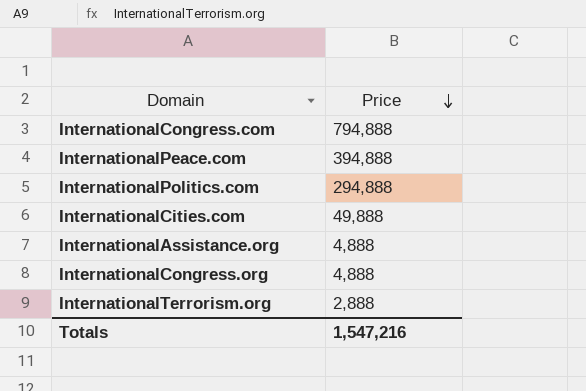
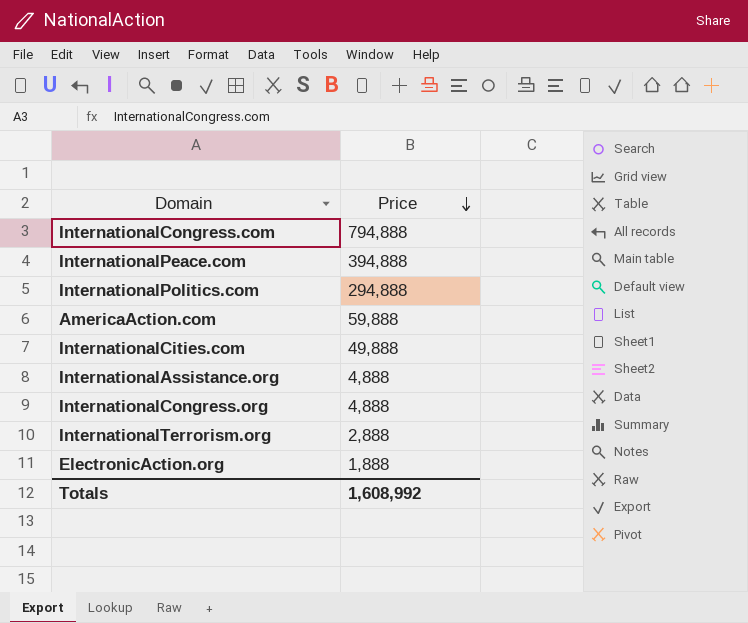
row AmericaAction.com: none -> 59,888
row ElectronicAction.org: none -> 1,888
Totals | Price: 1,547,216 -> 1,608,992

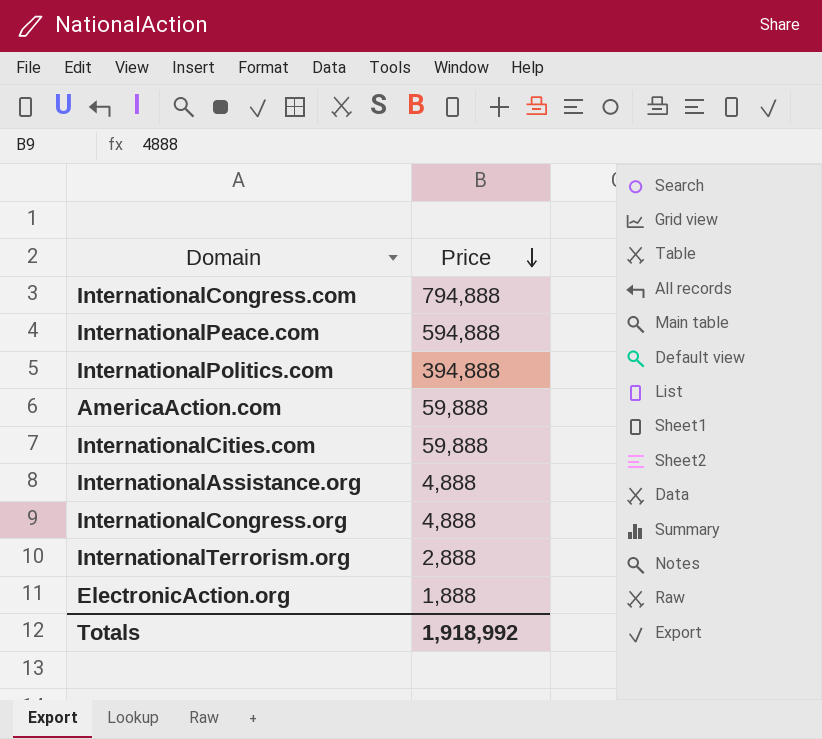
InternationalPeace.com | Price: 394,888 -> 594,888
InternationalPolitics.com | Price: 294,888 -> 394,888
InternationalCities.com | Price: 49,888 -> 59,888
Totals | Price: 1,608,992 -> 1,918,992

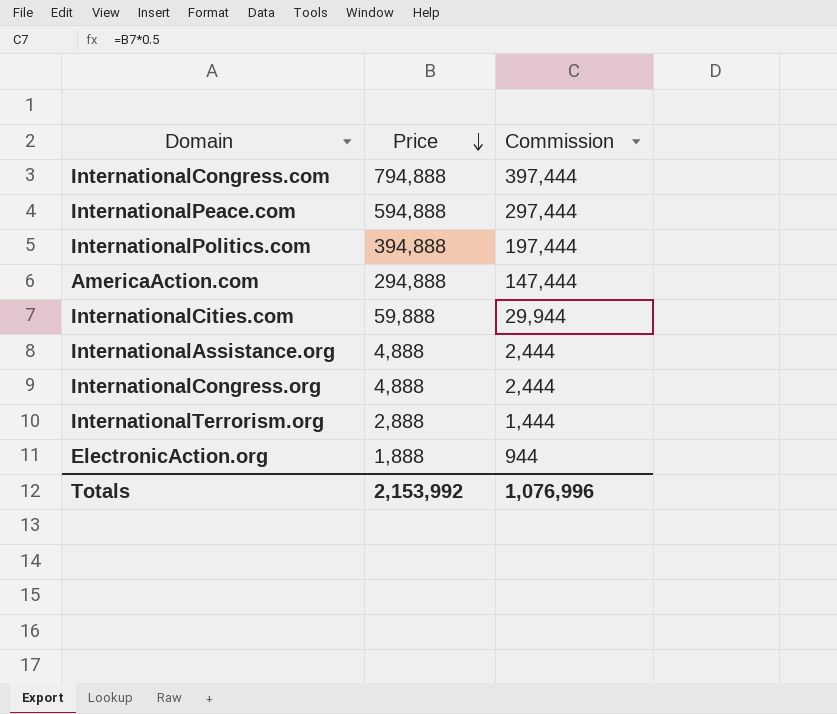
column Commission | formula: none -> [Price] * 0.5
AmericaAction.com | Price: 59,888 -> 294,888
Totals | Price: 1,918,992 -> 2,153,992

